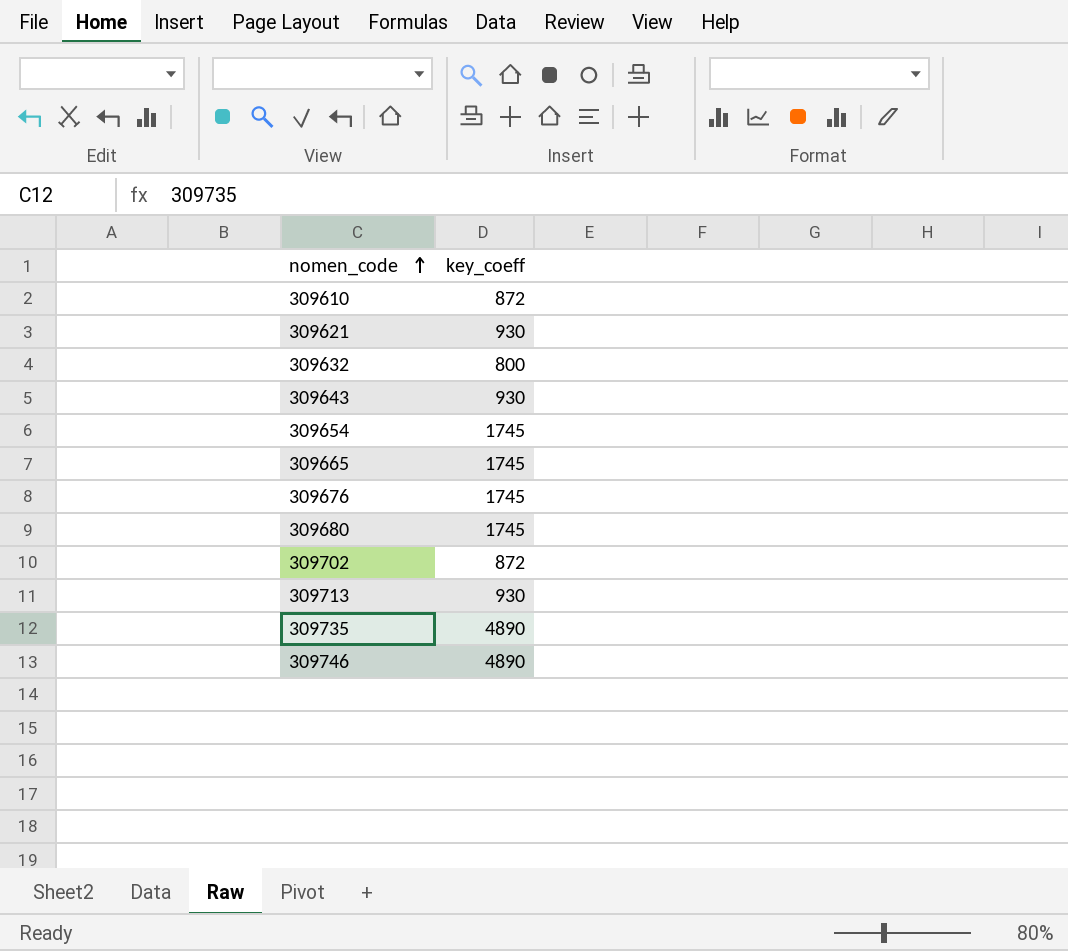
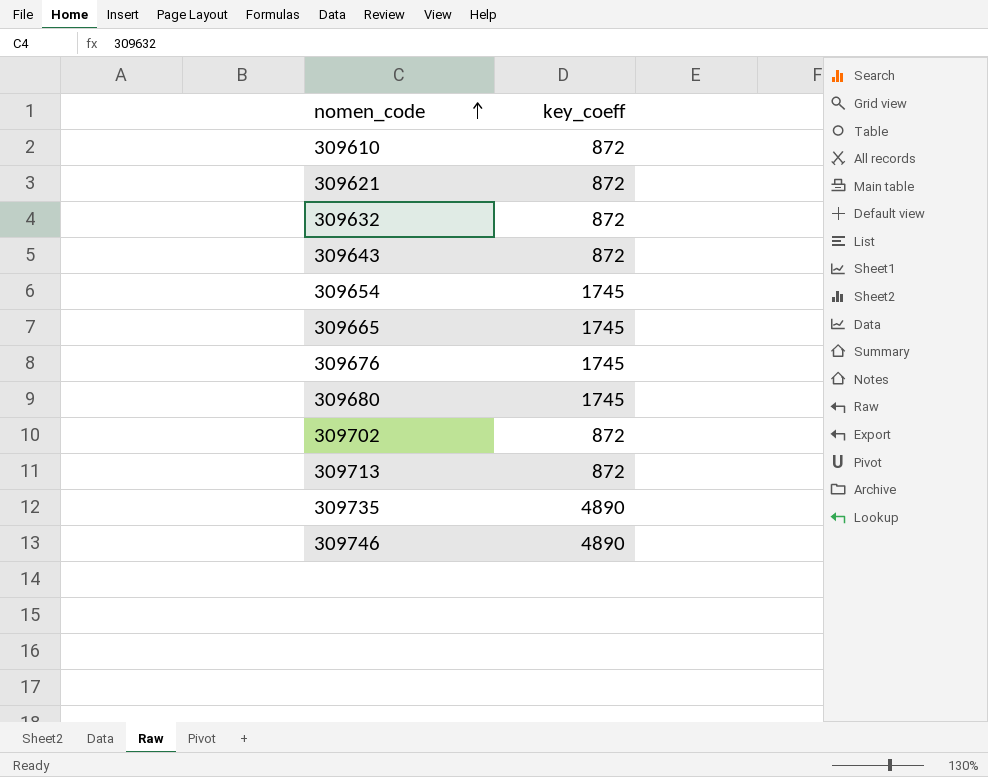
309621 | key_coeff: 930 -> 872
309632 | key_coeff: 800 -> 872
309643 | key_coeff: 930 -> 872
309713 | key_coeff: 930 -> 872

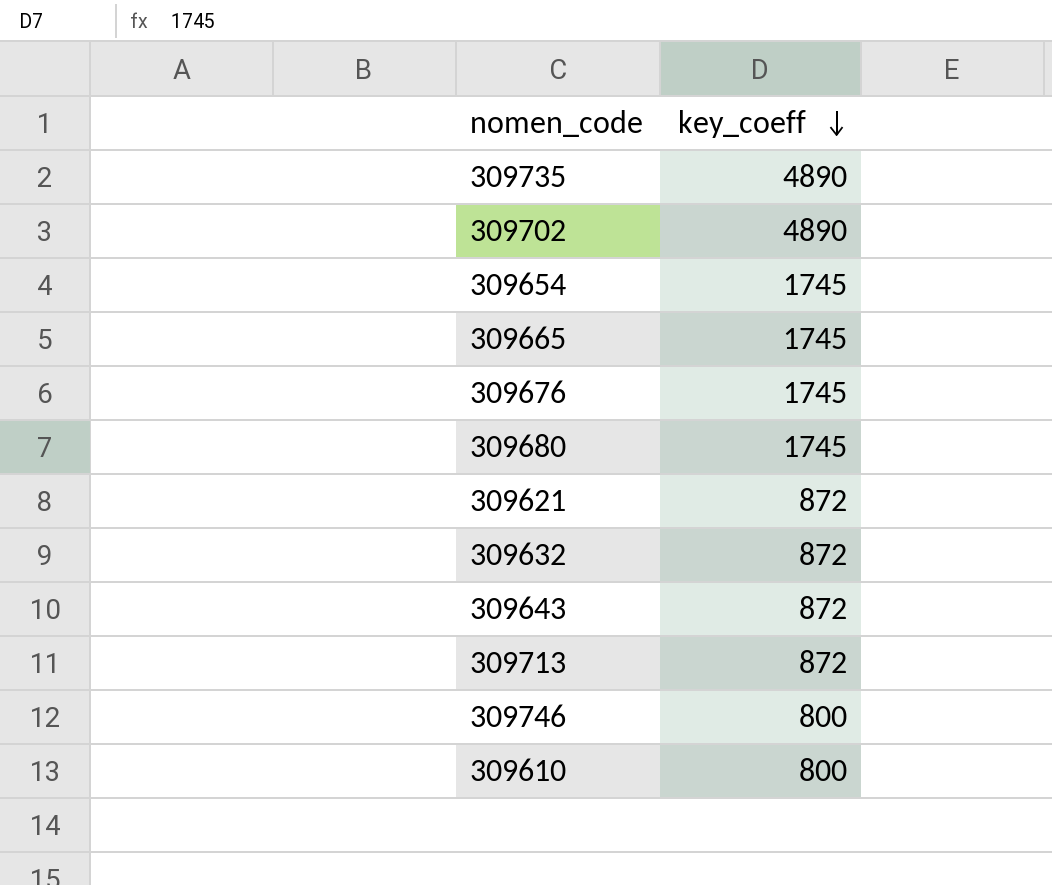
row order: nomen_code ascending -> key_coeff descending
309702 | key_coeff: 872 -> 4890
309746 | key_coeff: 4890 -> 800
309610 | key_coeff: 872 -> 800

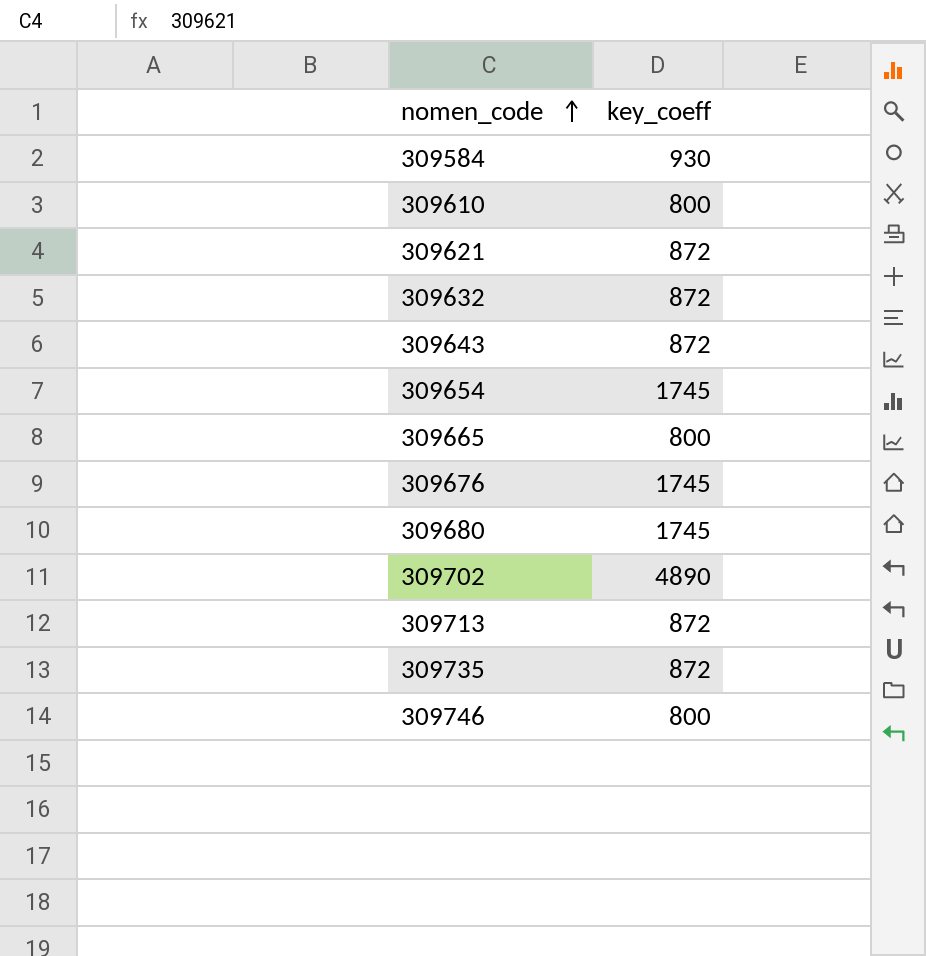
row order: key_coeff descending -> nomen_code ascending
row 309584: none -> 930
309665 | key_coeff: 1745 -> 800
309735 | key_coeff: 4890 -> 872

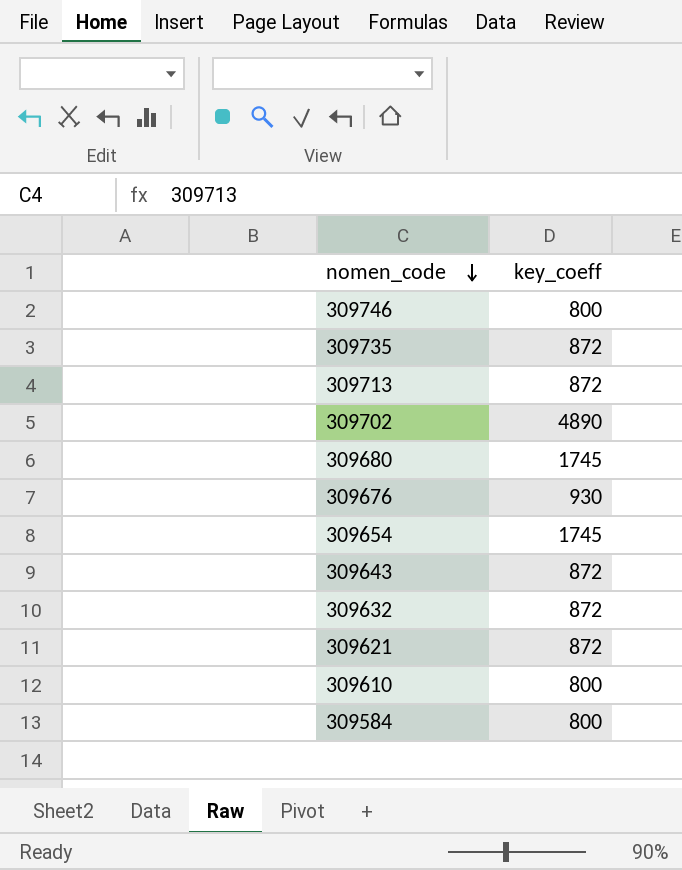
row order: nomen_code ascending -> nomen_code descending
row 309665: 800 -> none
309676 | key_coeff: 1745 -> 930
309584 | key_coeff: 930 -> 800

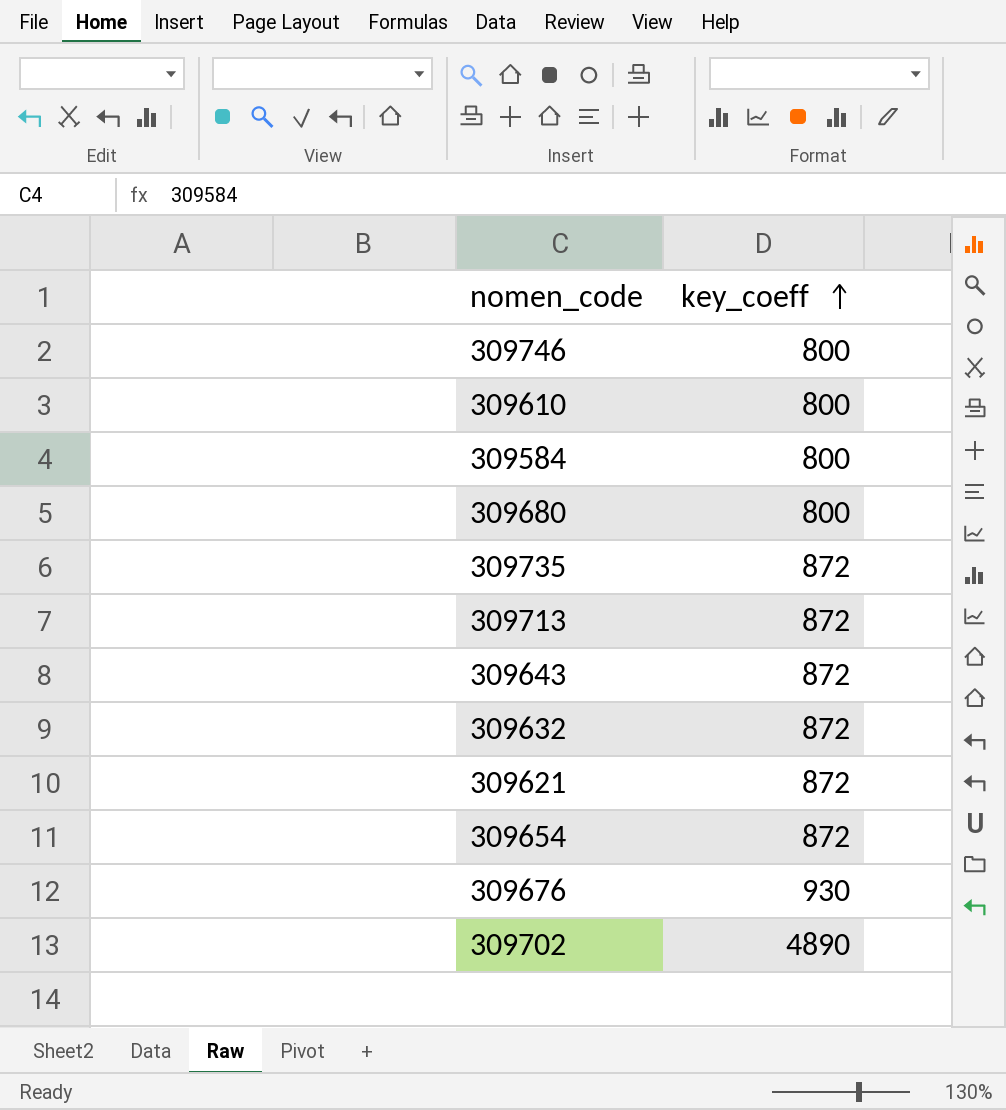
row order: nomen_code descending -> key_coeff ascending
309680 | key_coeff: 1745 -> 800
309654 | key_coeff: 1745 -> 872

